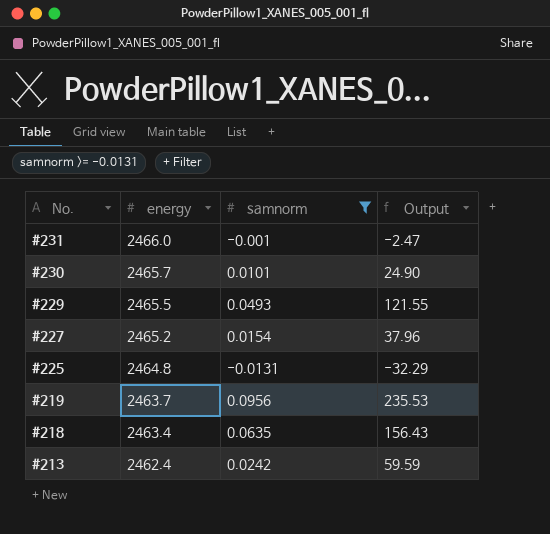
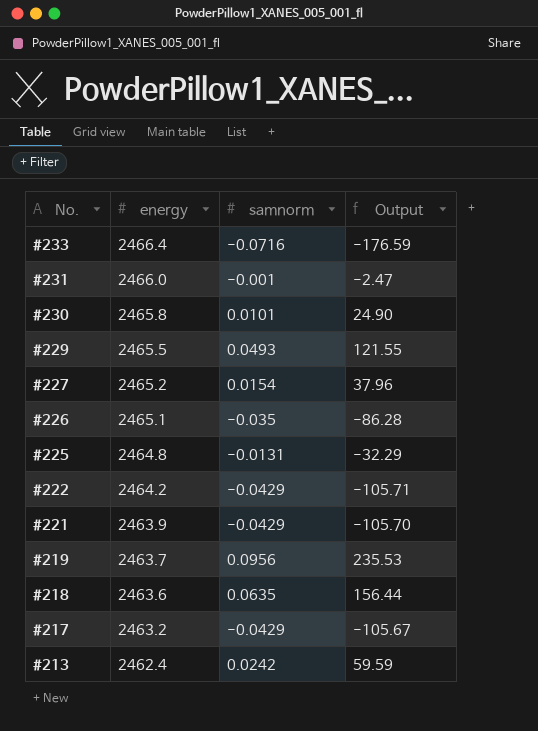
filter: samnorm >= -0.0131 -> none
#230 | energy: 2465.7 -> 2465.8
#218 | energy: 2463.4 -> 2463.6
#218 | Output: 156.43 -> 156.44

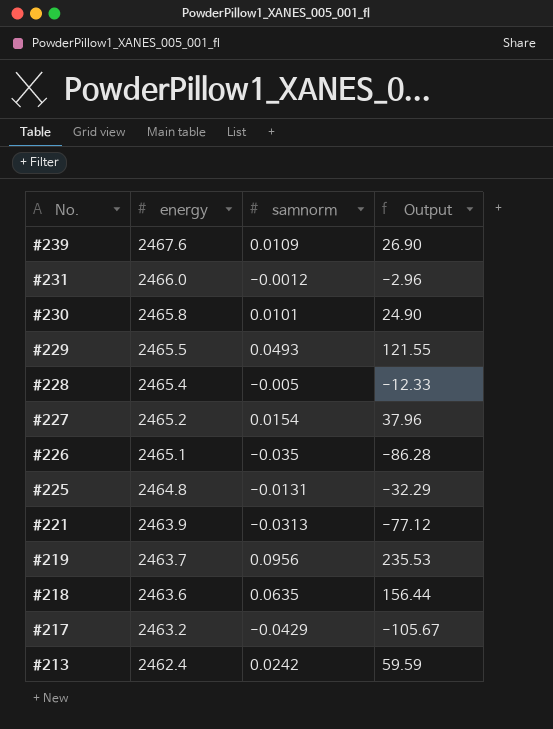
row #233: 2466.4 | -0.0716 | -176.59 -> none
row #222: 2464.2 | -0.0429 | -105.71 -> none
row #239: none -> 2467.6 | 0.0109 | 26.90
#231 | samnorm: -0.001 -> -0.0012
#231 | Output: -2.47 -> -2.96
row #228: none -> 2465.4 | -0.005 | -12.33
#221 | samnorm: -0.0429 -> -0.0313
#221 | Output: -105.70 -> -77.12

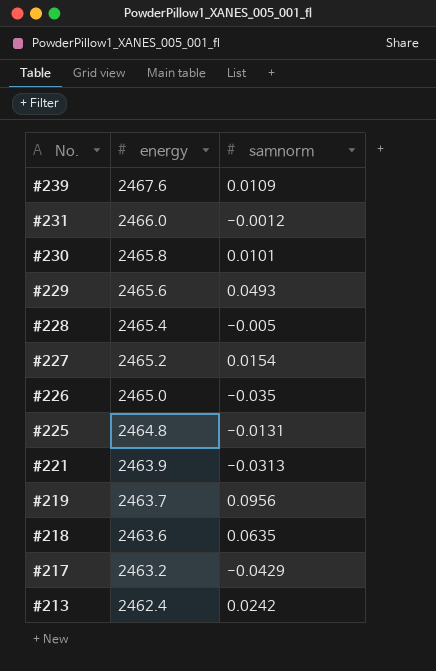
column Output | formula: [energy] * [samnorm] -> none
#229 | energy: 2465.5 -> 2465.6
#226 | energy: 2465.1 -> 2465.0

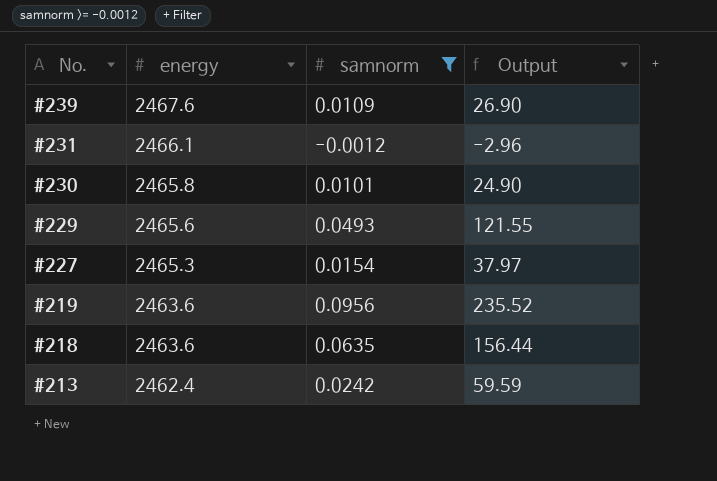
filter: none -> samnorm >= -0.0012
column Output | formula: none -> [energy] * [samnorm]
#231 | energy: 2466.0 -> 2466.1
#227 | energy: 2465.2 -> 2465.3
#219 | energy: 2463.7 -> 2463.6

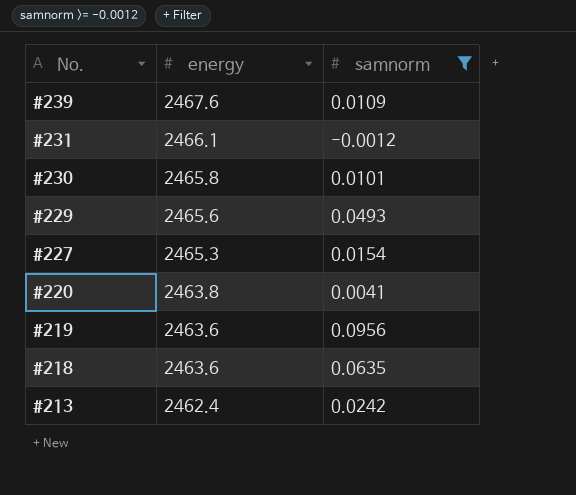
column Output | formula: [energy] * [samnorm] -> none
row #220: none -> 2463.8 | 0.0041

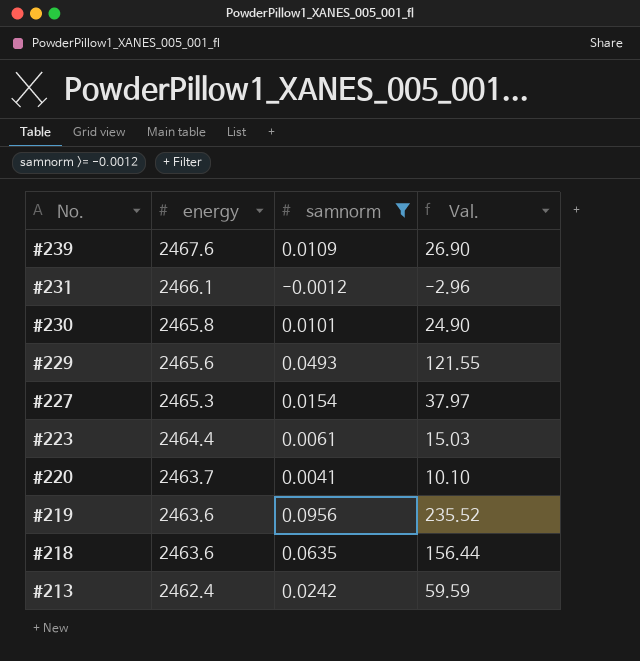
column Val. | formula: none -> [energy] * [samnorm]
row #223: none -> 2464.4 | 0.0061 | 15.03
#220 | energy: 2463.8 -> 2463.7

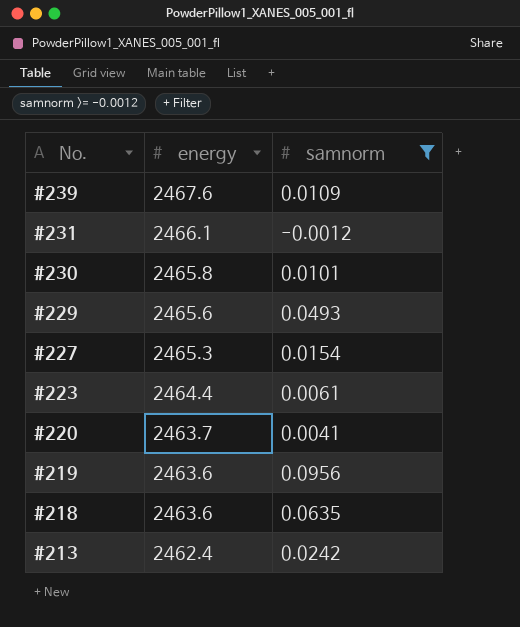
column Val. | formula: [energy] * [samnorm] -> none

